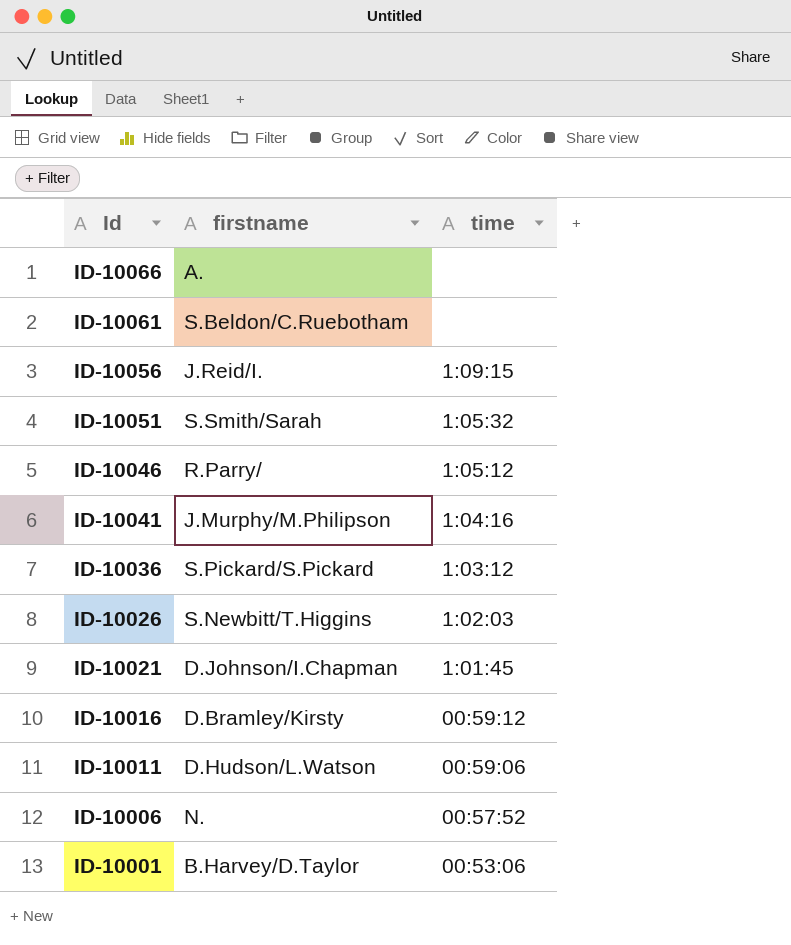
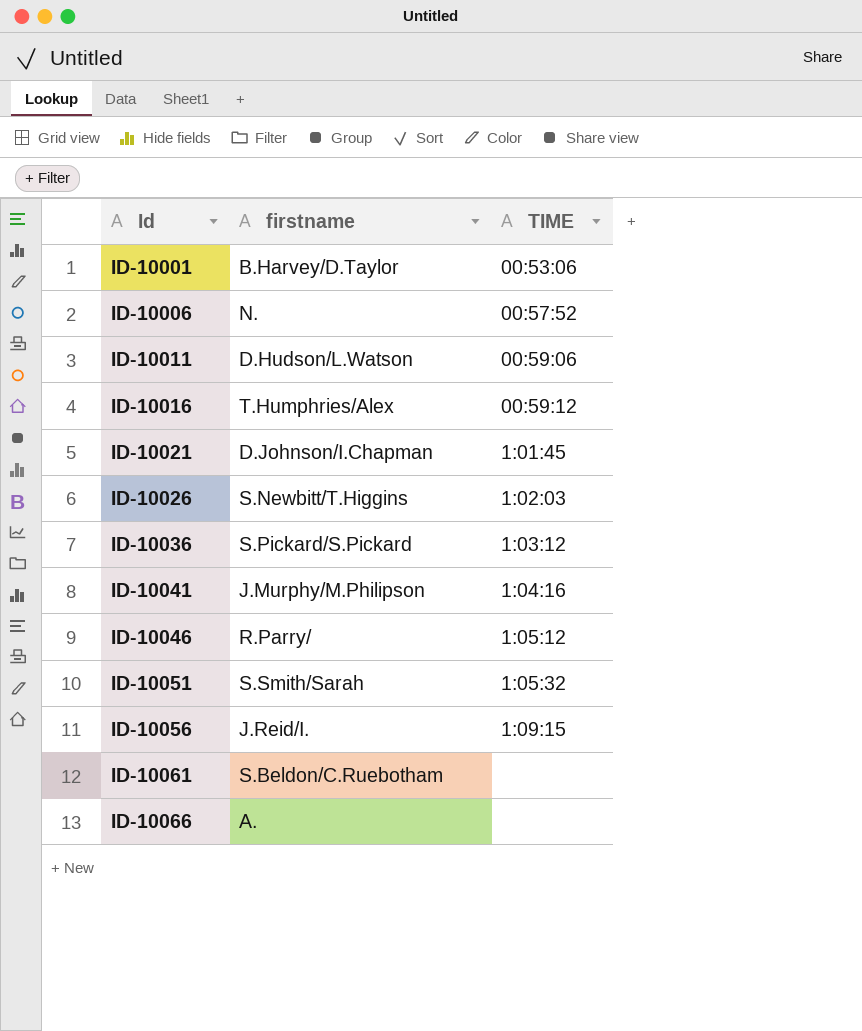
row order: Id descending -> Id ascending
column name: time -> TIME
ID-10016 | firstname: D.Bramley/Kirsty -> T.Humphries/Alex

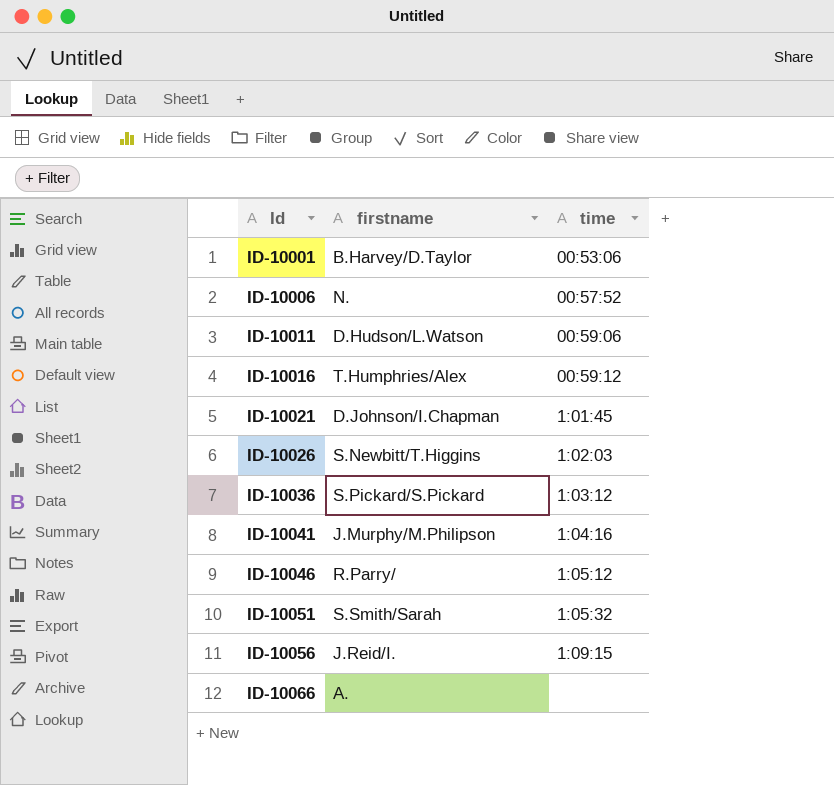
column name: TIME -> time
row ID-10061: S.Beldon/C.Ruebotham | none -> none

